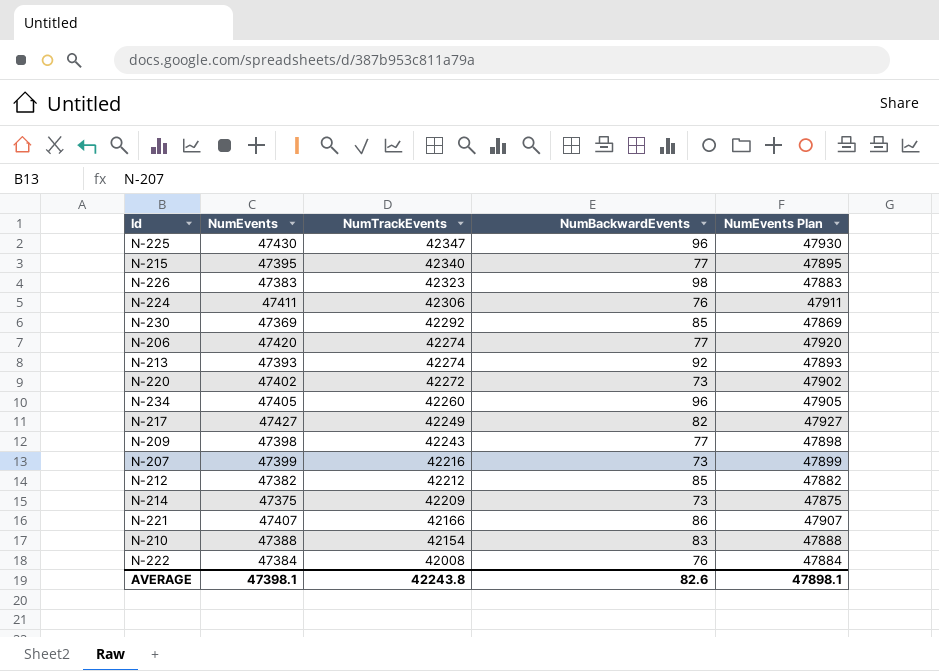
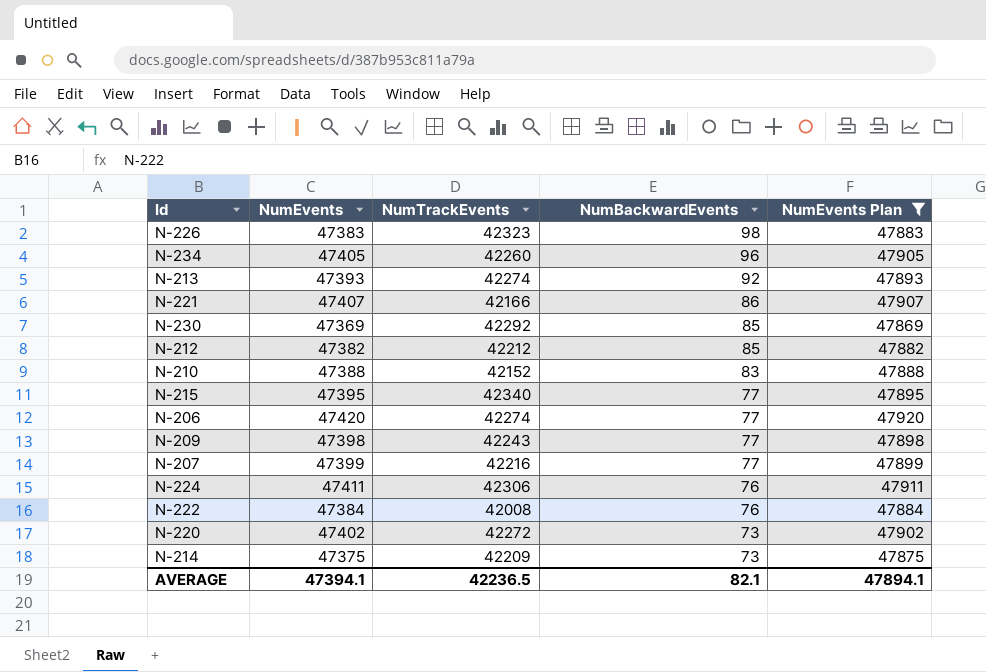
filter: none -> NumEvents Plan <= 47920
row order: NumTrackEvents descending -> NumBackwardEvents descending
N-210 | NumTrackEvents: 42154 -> 42152
N-207 | NumBackwardEvents: 73 -> 77
AVERAGE | NumEvents: 47398.1 -> 47394.1
AVERAGE | NumTrackEvents: 42243.8 -> 42236.5
AVERAGE | NumBackwardEvents: 82.6 -> 82.1
AVERAGE | NumEvents Plan: 47898.1 -> 47894.1

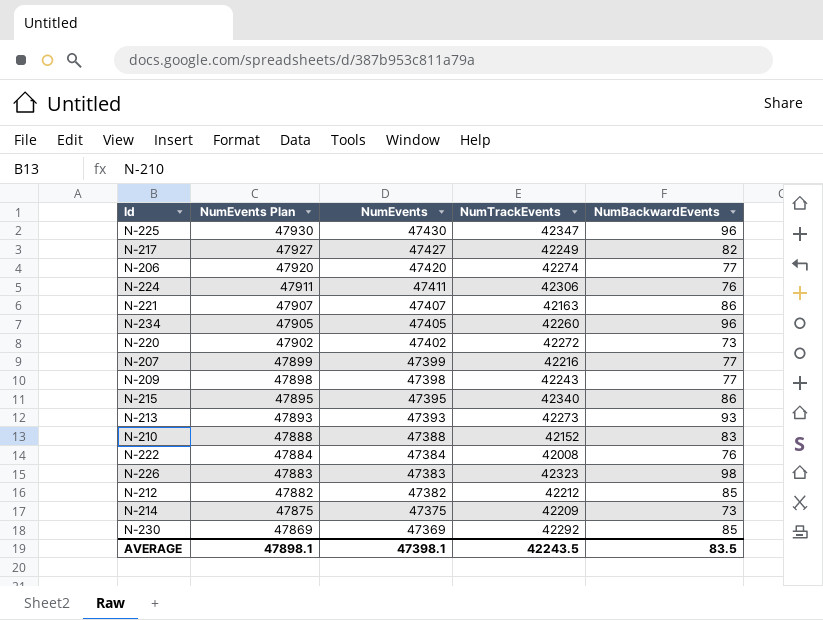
filter: NumEvents Plan <= 47920 -> none
row order: NumBackwardEvents descending -> NumEvents Plan descending
column NumEvents Plan | position: 5 -> 2
N-221 | NumTrackEvents: 42166 -> 42163
N-215 | NumBackwardEvents: 77 -> 86
N-213 | NumTrackEvents: 42274 -> 42273
N-213 | NumBackwardEvents: 92 -> 93
AVERAGE | NumEvents Plan: 47894.1 -> 47898.1
AVERAGE | NumEvents: 47394.1 -> 47398.1
AVERAGE | NumTrackEvents: 42236.5 -> 42243.5
AVERAGE | NumBackwardEvents: 82.1 -> 83.5

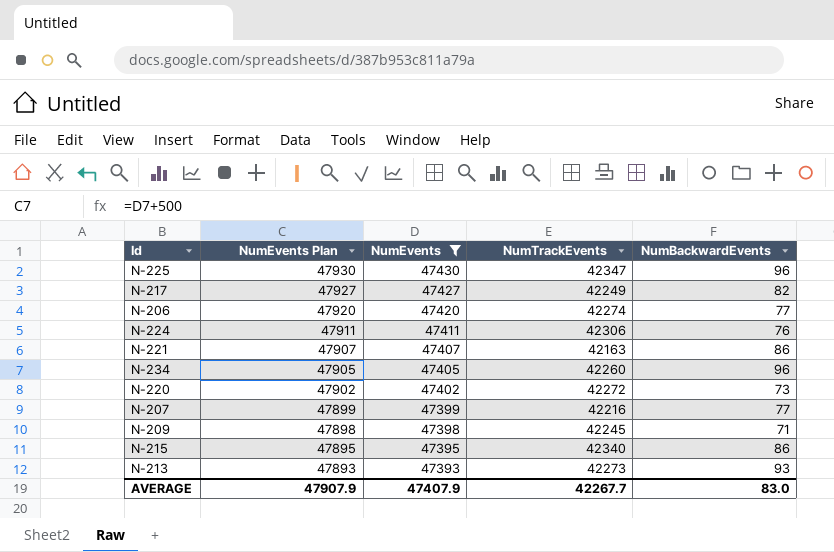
filter: none -> NumEvents >= 47393
N-209 | NumTrackEvents: 42243 -> 42245
N-209 | NumBackwardEvents: 77 -> 71
AVERAGE | NumEvents Plan: 47898.1 -> 47907.9
AVERAGE | NumEvents: 47398.1 -> 47407.9
AVERAGE | NumTrackEvents: 42243.5 -> 42267.7
AVERAGE | NumBackwardEvents: 83.5 -> 83.0

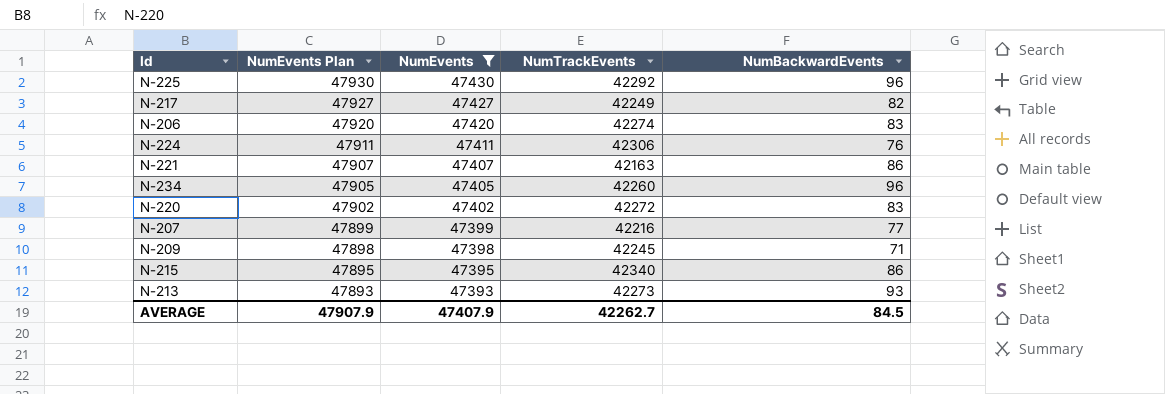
N-225 | NumTrackEvents: 42347 -> 42292
N-206 | NumBackwardEvents: 77 -> 83
N-220 | NumBackwardEvents: 73 -> 83
AVERAGE | NumTrackEvents: 42267.7 -> 42262.7
AVERAGE | NumBackwardEvents: 83.0 -> 84.5

